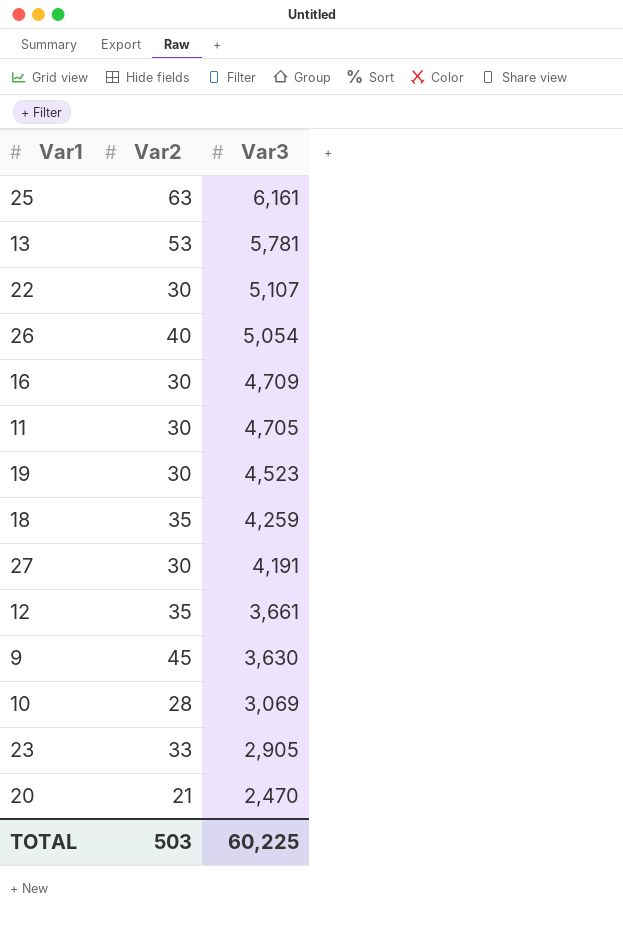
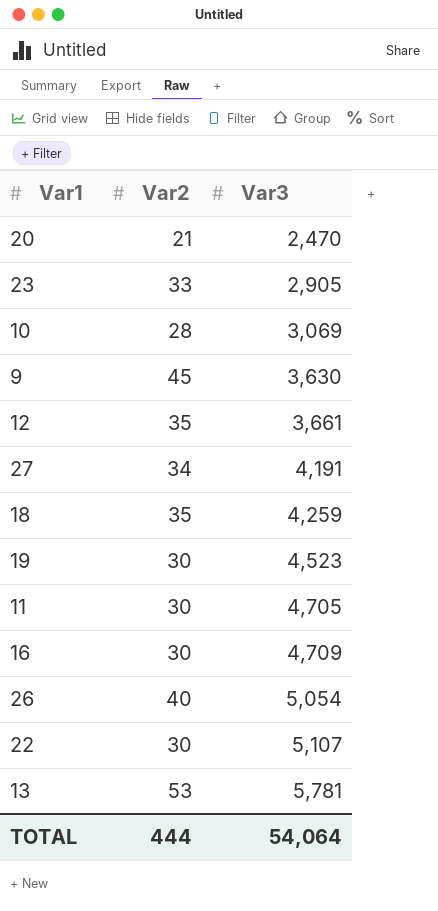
row order: Var3 descending -> Var3 ascending
row 25: 63 | 6,161 -> none
27 | Var2: 30 -> 34
TOTAL | Var2: 503 -> 444
TOTAL | Var3: 60,225 -> 54,064

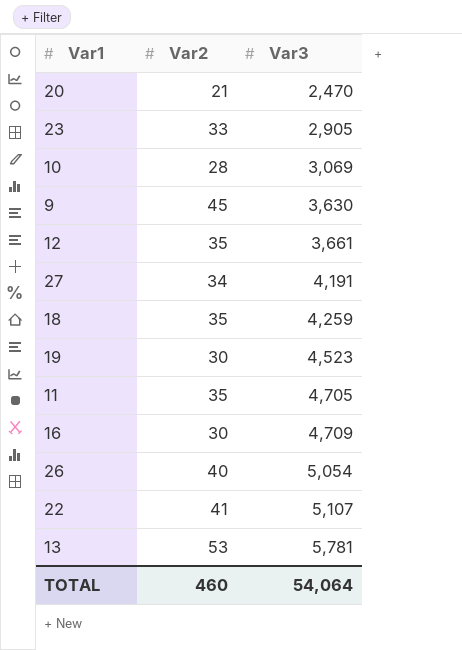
11 | Var2: 30 -> 35
22 | Var2: 30 -> 41
TOTAL | Var2: 444 -> 460

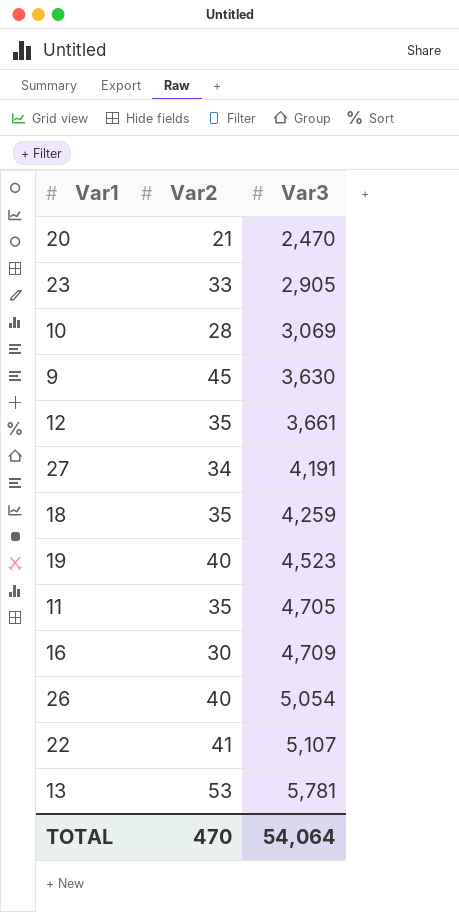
19 | Var2: 30 -> 40
TOTAL | Var2: 460 -> 470

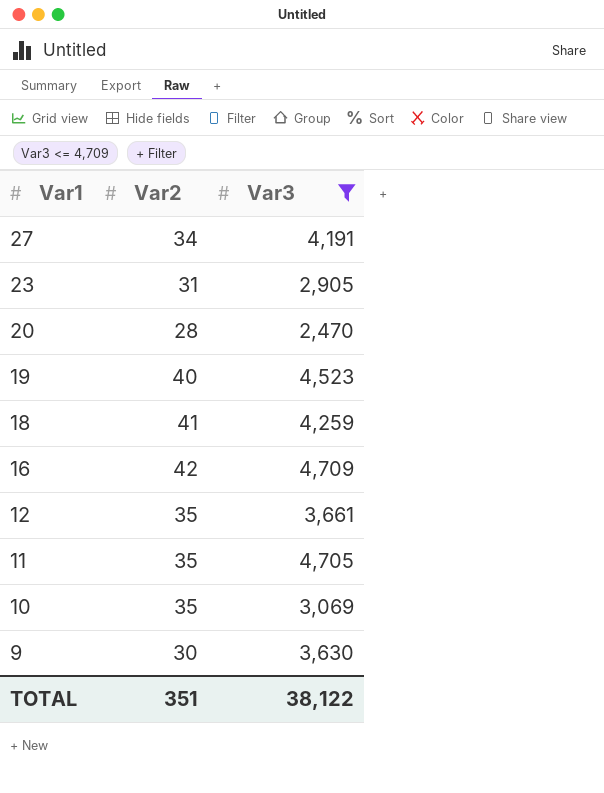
filter: none -> Var3 <= 4,709
row order: Var3 ascending -> Var1 descending
23 | Var2: 33 -> 31
20 | Var2: 21 -> 28
18 | Var2: 35 -> 41
16 | Var2: 30 -> 42
10 | Var2: 28 -> 35
9 | Var2: 45 -> 30
TOTAL | Var2: 470 -> 351
TOTAL | Var3: 54,064 -> 38,122

